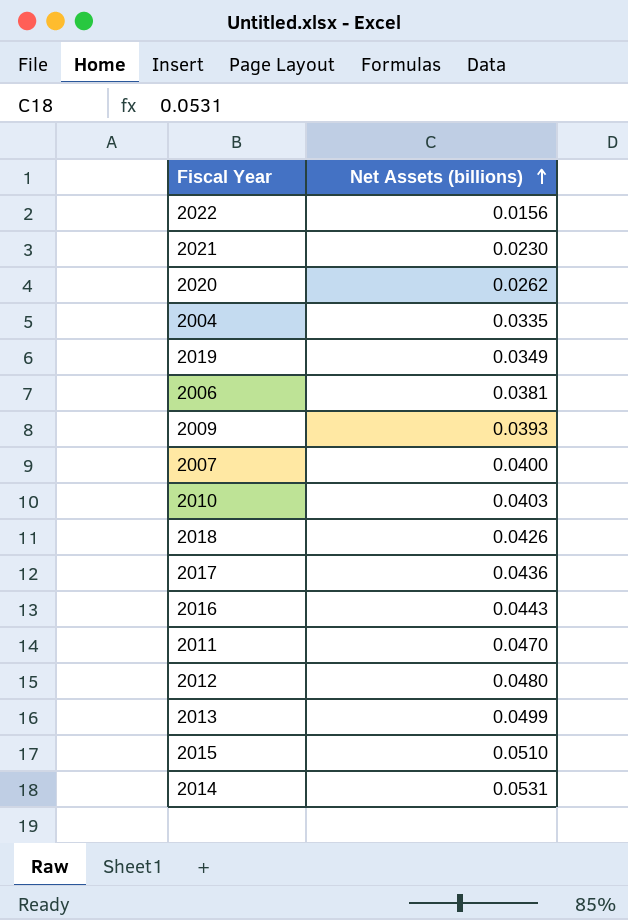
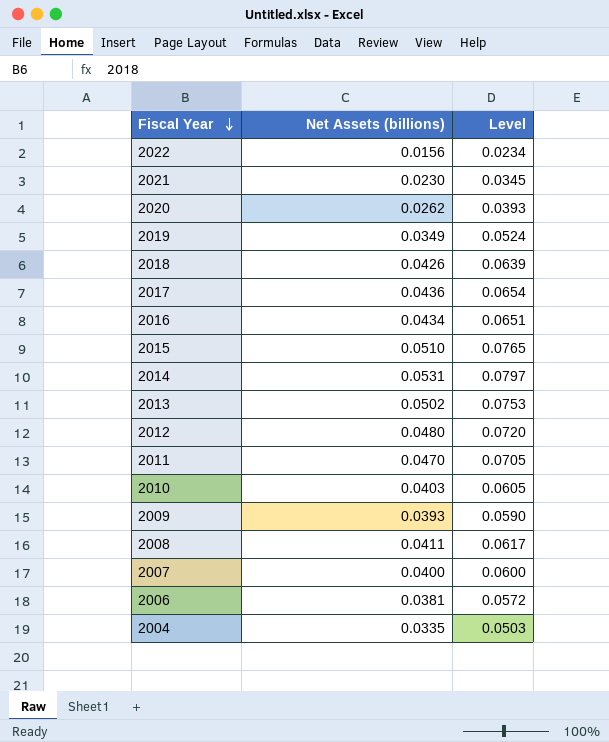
row order: Net Assets (billions) ascending -> Fiscal Year descending
column Level | formula: none -> [Net Assets (billions)] * 1.5
2016 | Net Assets (billions): 0.0443 -> 0.0434
2013 | Net Assets (billions): 0.0499 -> 0.0502
row 2008: none -> 0.0411 | 0.0617

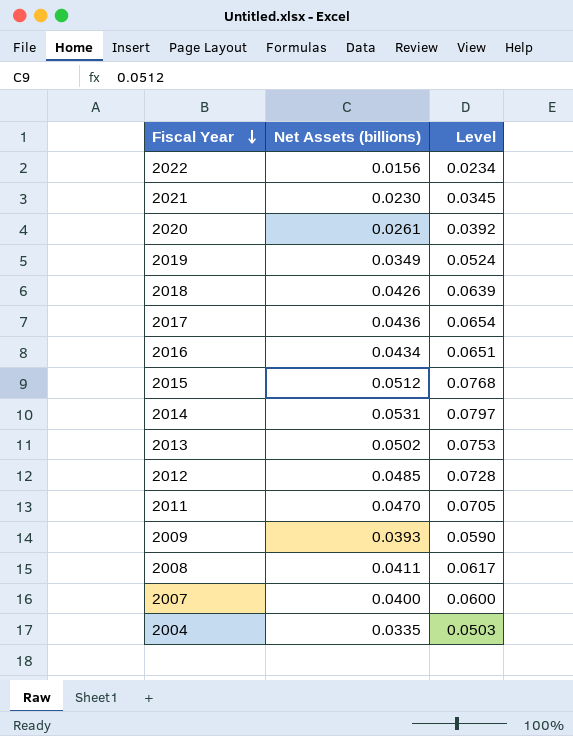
row 2010: 0.0403 | 0.0605 -> none
row 2006: 0.0381 | 0.0572 -> none
2020 | Net Assets (billions): 0.0262 -> 0.0261
2020 | Level: 0.0393 -> 0.0392
2015 | Net Assets (billions): 0.0510 -> 0.0512
2015 | Level: 0.0765 -> 0.0768
2012 | Net Assets (billions): 0.0480 -> 0.0485
2012 | Level: 0.0720 -> 0.0728

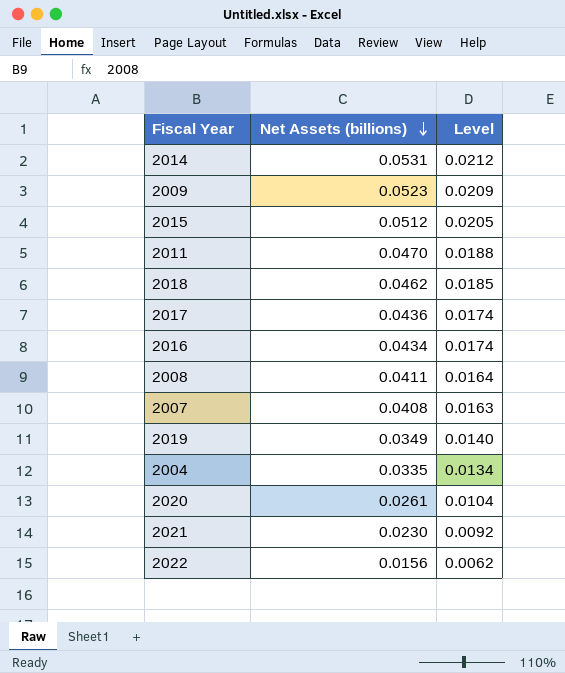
row order: Fiscal Year descending -> Net Assets (billions) descending
column Level | formula: [Net Assets (billions)] * 1.5 -> [Net Assets (billions)] * 0.4
row 2013: 0.0502 | 0.0753 -> none
row 2012: 0.0485 | 0.0728 -> none
2009 | Net Assets (billions): 0.0393 -> 0.0523
2018 | Net Assets (billions): 0.0426 -> 0.0462
2007 | Net Assets (billions): 0.0400 -> 0.0408

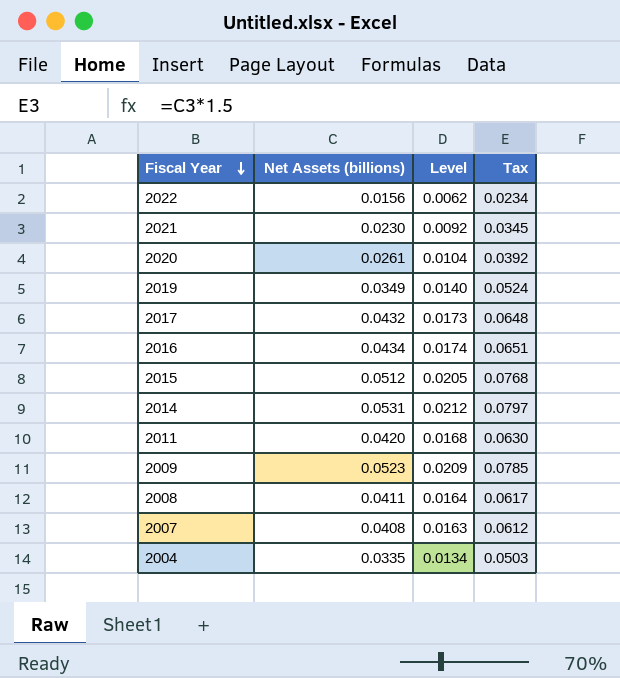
row order: Net Assets (billions) descending -> Fiscal Year descending
column Tax | formula: none -> [Net Assets (billions)] * 1.5
row 2018: 0.0462 | 0.0185 -> none
2017 | Net Assets (billions): 0.0436 -> 0.0432
2017 | Level: 0.0174 -> 0.0173
2011 | Net Assets (billions): 0.0470 -> 0.0420
2011 | Level: 0.0188 -> 0.0168

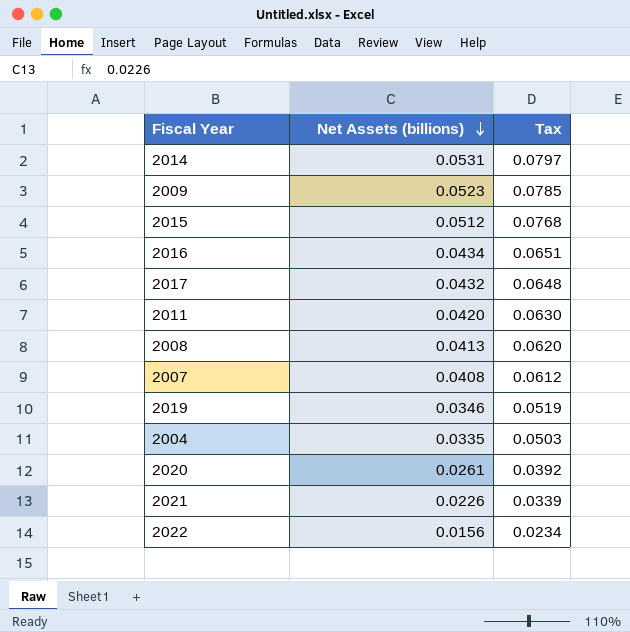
row order: Fiscal Year descending -> Net Assets (billions) descending
column Level | formula: [Net Assets (billions)] * 0.4 -> none
2008 | Net Assets (billions): 0.0411 -> 0.0413
2008 | Tax: 0.0617 -> 0.0620
2019 | Net Assets (billions): 0.0349 -> 0.0346
2019 | Tax: 0.0524 -> 0.0519
2021 | Net Assets (billions): 0.0230 -> 0.0226
2021 | Tax: 0.0345 -> 0.0339

